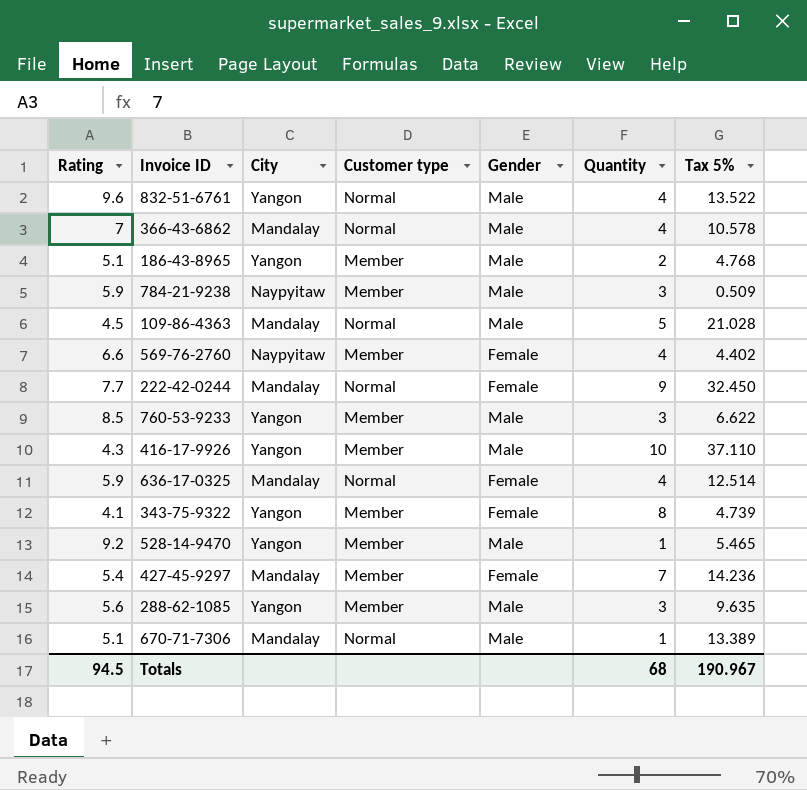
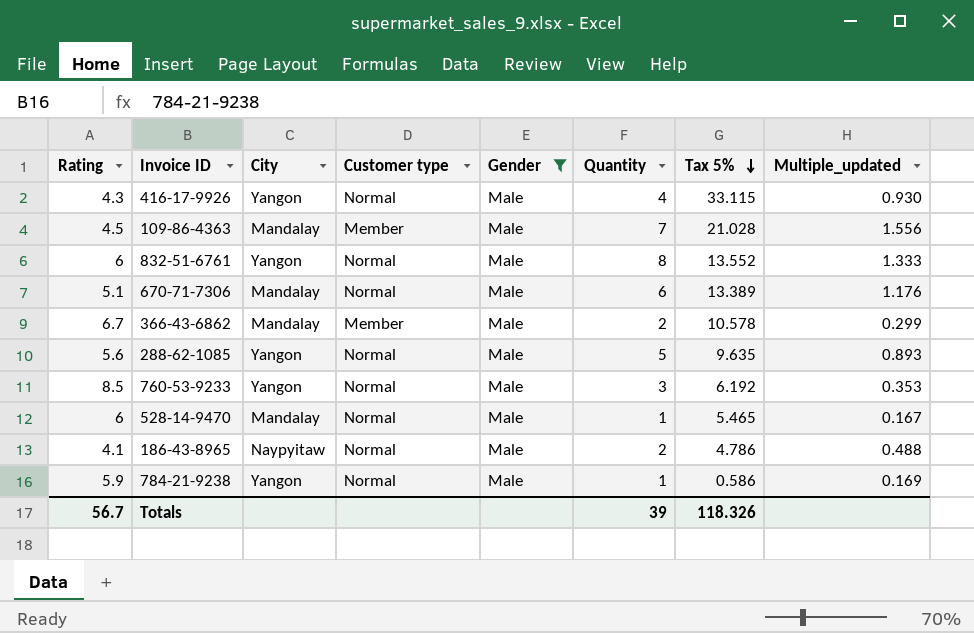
filter: none -> Gender = Male
row order: none -> Tax 5% descending
column Multiple_updated | formula: none -> [Quantity] / [Rating]
416-17-9926 | Customer type: Member -> Normal
416-17-9926 | Quantity: 10 -> 4
416-17-9926 | Tax 5%: 37.110 -> 33.115
109-86-4363 | Customer type: Normal -> Member
109-86-4363 | Quantity: 5 -> 7
832-51-6761 | Rating: 9.6 -> 6
832-51-6761 | Quantity: 4 -> 8
832-51-6761 | Tax 5%: 13.522 -> 13.552
670-71-7306 | Quantity: 1 -> 6
366-43-6862 | Rating: 7 -> 6.7
366-43-6862 | Customer type: Normal -> Member
366-43-6862 | Quantity: 4 -> 2
288-62-1085 | Customer type: Member -> Normal
288-62-1085 | Quantity: 3 -> 5
760-53-9233 | Customer type: Member -> Normal
760-53-9233 | Tax 5%: 6.622 -> 6.192
528-14-9470 | Rating: 9.2 -> 6
528-14-9470 | City: Yangon -> Mandalay
528-14-9470 | Customer type: Member -> Normal
186-43-8965 | Rating: 5.1 -> 4.1
186-43-8965 | City: Yangon -> Naypyitaw
186-43-8965 | Customer type: Member -> Normal
186-43-8965 | Tax 5%: 4.768 -> 4.786
784-21-9238 | City: Naypyitaw -> Yangon
784-21-9238 | Customer type: Member -> Normal
784-21-9238 | Quantity: 3 -> 1
784-21-9238 | Tax 5%: 0.509 -> 0.586
Totals | Rating: 94.5 -> 56.7
Totals | Quantity: 68 -> 39
Totals | Tax 5%: 190.967 -> 118.326

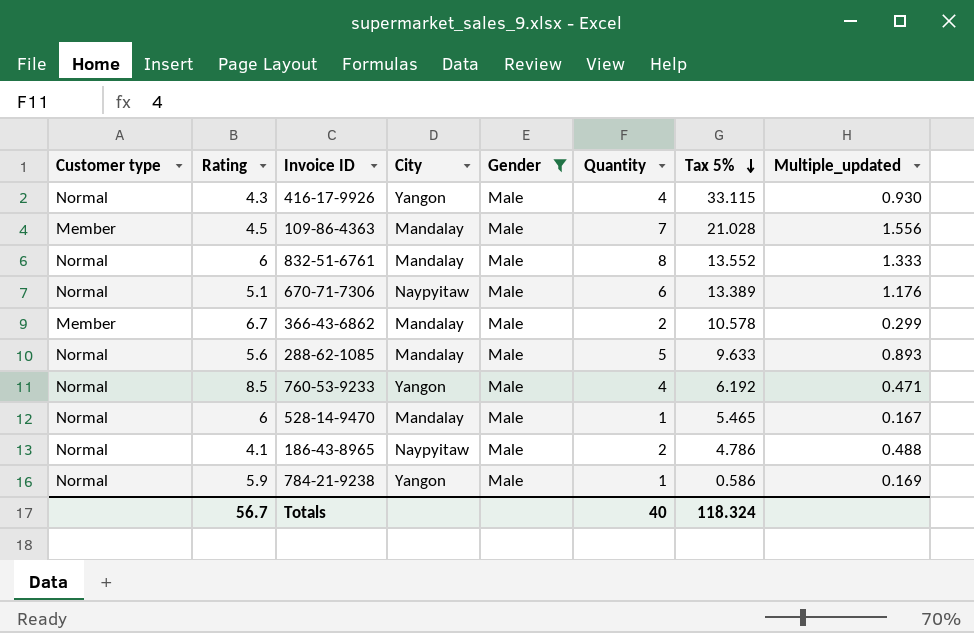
column Customer type | position: 4 -> 1
832-51-6761 | City: Yangon -> Mandalay
670-71-7306 | City: Mandalay -> Naypyitaw
288-62-1085 | City: Yangon -> Mandalay
288-62-1085 | Tax 5%: 9.635 -> 9.633
760-53-9233 | Quantity: 3 -> 4
760-53-9233 | Multiple_updated: 0.353 -> 0.471
Totals | Quantity: 39 -> 40
Totals | Tax 5%: 118.326 -> 118.324

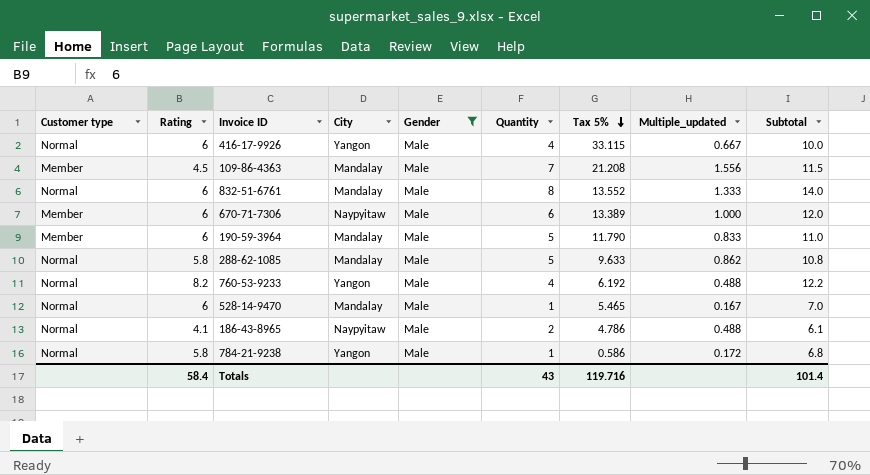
column Subtotal | formula: none -> [Rating] + [Quantity]
row 366-43-6862: Member | 6.7 | Mandalay | Male | 2 | 10.578 | 0.299 -> none
416-17-9926 | Rating: 4.3 -> 6
416-17-9926 | Multiple_updated: 0.930 -> 0.667
109-86-4363 | Tax 5%: 21.028 -> 21.208
670-71-7306 | Customer type: Normal -> Member
670-71-7306 | Rating: 5.1 -> 6
670-71-7306 | Multiple_updated: 1.176 -> 1.000
row 190-59-3964: none -> Member | 6 | Mandalay | Male | 5 | 11.790 | 0.833 | 11.0
288-62-1085 | Rating: 5.6 -> 5.8
288-62-1085 | Multiple_updated: 0.893 -> 0.862
760-53-9233 | Rating: 8.5 -> 8.2
760-53-9233 | Multiple_updated: 0.471 -> 0.488
784-21-9238 | Rating: 5.9 -> 5.8
784-21-9238 | Multiple_updated: 0.169 -> 0.172
Totals | Rating: 56.7 -> 58.4
Totals | Quantity: 40 -> 43
Totals | Tax 5%: 118.324 -> 119.716

